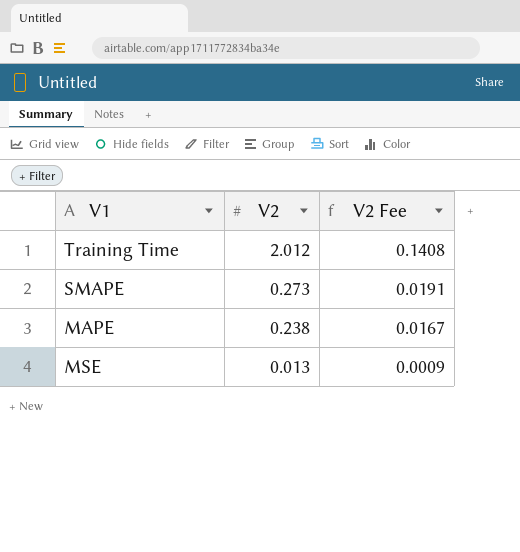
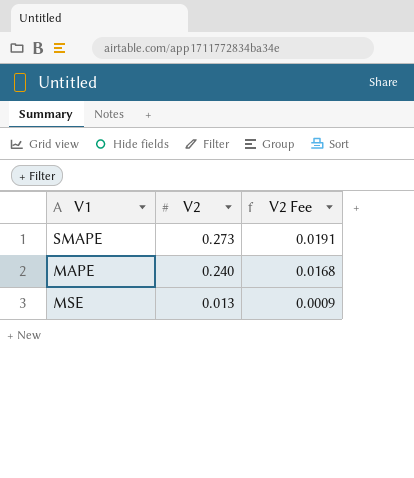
row Training Time: 2.012 | 0.1408 -> none
MAPE | V2: 0.238 -> 0.240
MAPE | V2 Fee: 0.0167 -> 0.0168

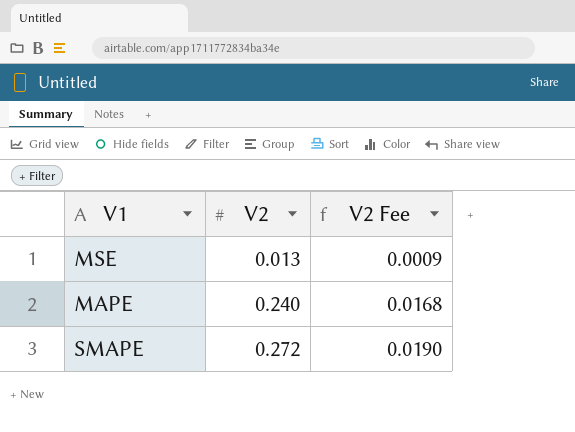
row order: V2 descending -> V2 ascending
SMAPE | V2: 0.273 -> 0.272
SMAPE | V2 Fee: 0.0191 -> 0.0190

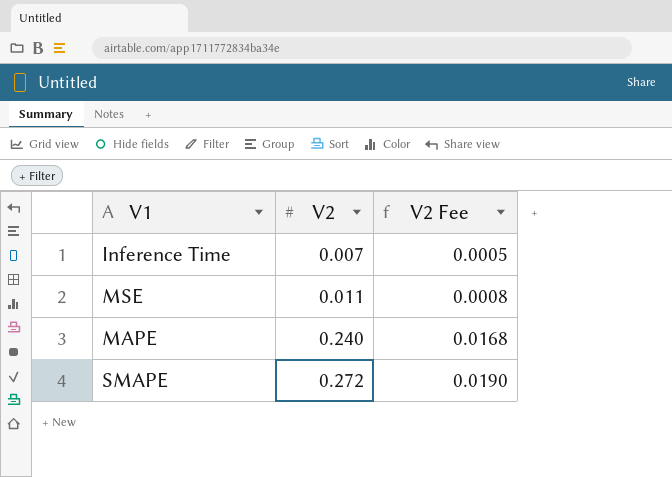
row Inference Time: none -> 0.007 | 0.0005
MSE | V2: 0.013 -> 0.011
MSE | V2 Fee: 0.0009 -> 0.0008

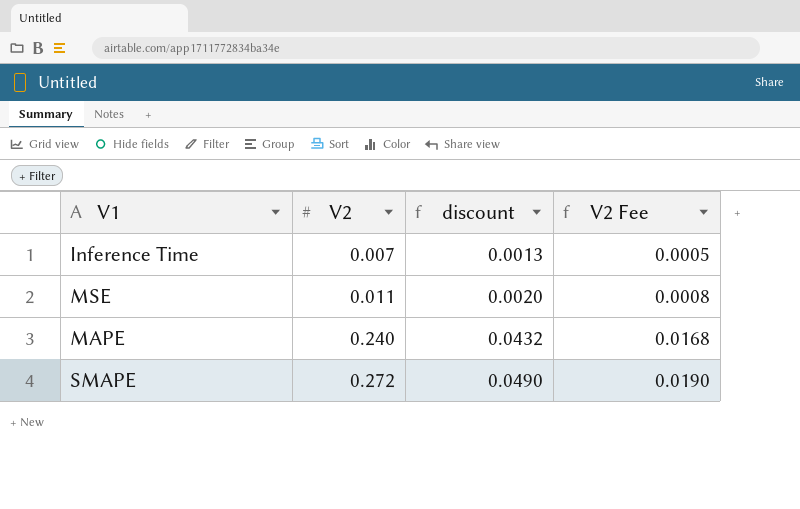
column discount | formula: none -> [V2] * 0.18

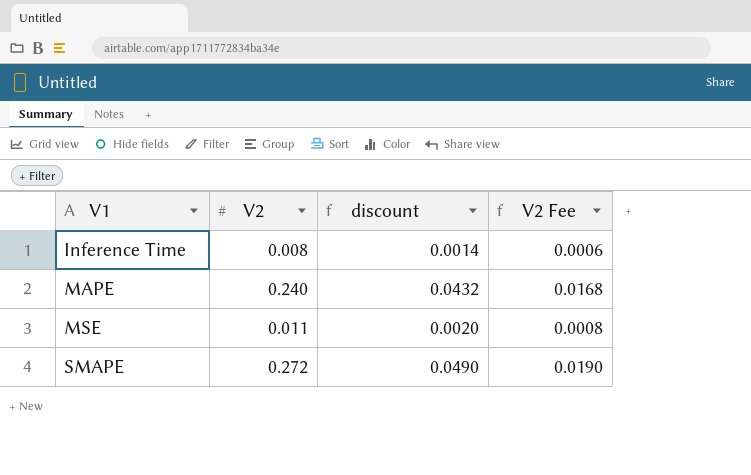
row order: V2 ascending -> V1 ascending
Inference Time | V2: 0.007 -> 0.008
Inference Time | discount: 0.0013 -> 0.0014
Inference Time | V2 Fee: 0.0005 -> 0.0006

